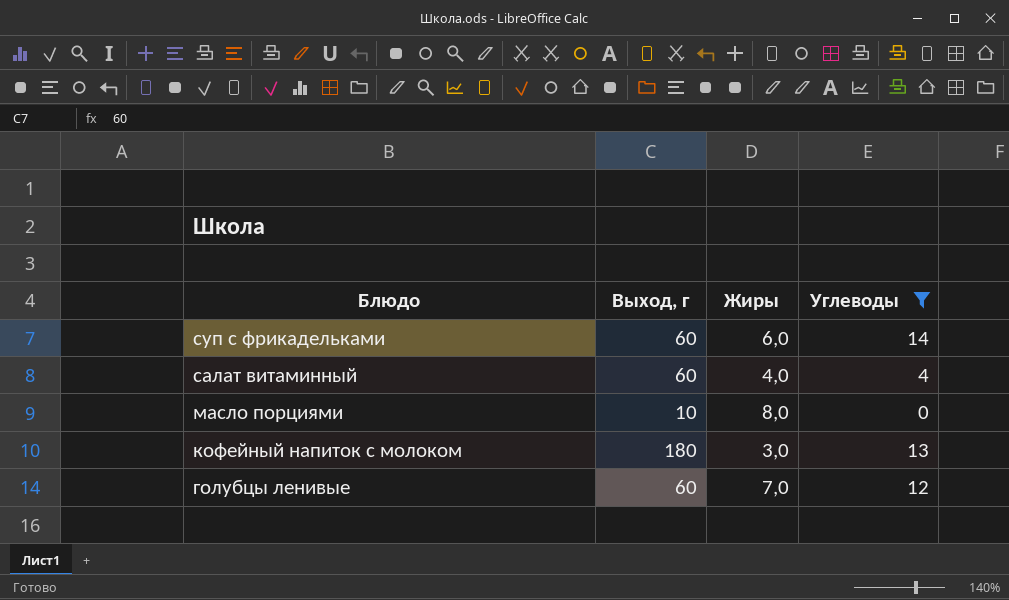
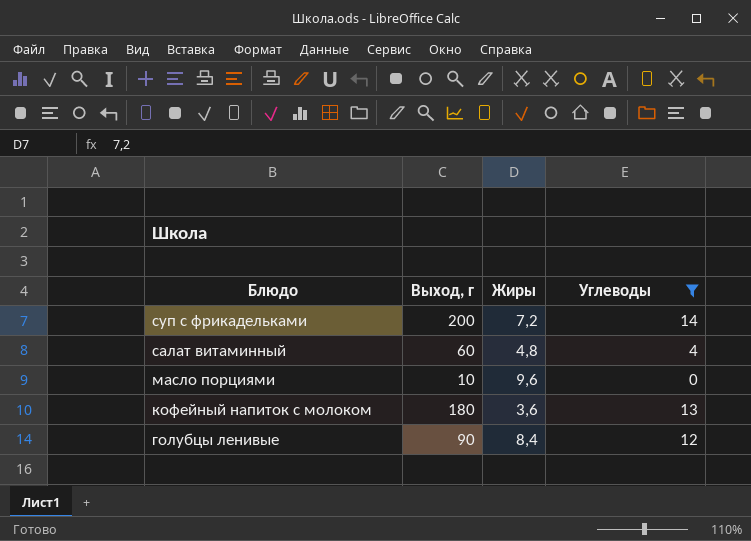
суп с фрикадельками | Выход, г: 60 -> 200
суп с фрикадельками | Жиры: 6,0 -> 7,2
салат витаминный | Жиры: 4,0 -> 4,8
масло порциями | Жиры: 8,0 -> 9,6
кофейный напиток с молоком | Жиры: 3,0 -> 3,6
голубцы ленивые | Выход, г: 60 -> 90
голубцы ленивые | Жиры: 7,0 -> 8,4

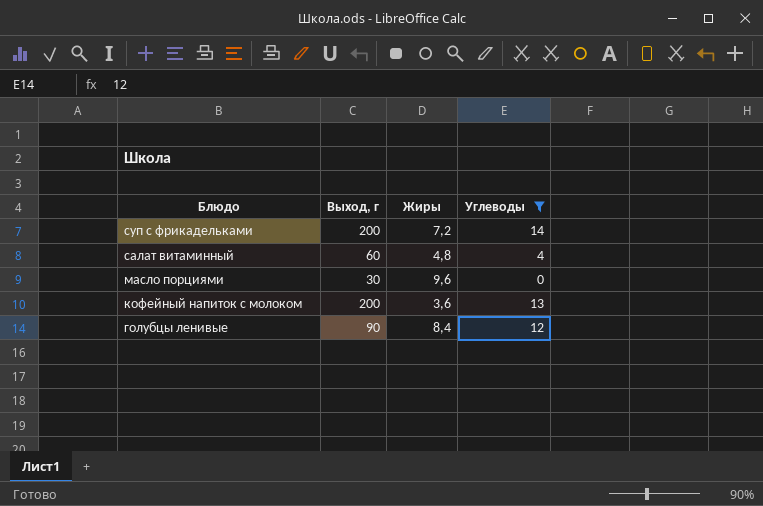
масло порциями | Выход, г: 10 -> 30
кофейный напиток с молоком | Выход, г: 180 -> 200

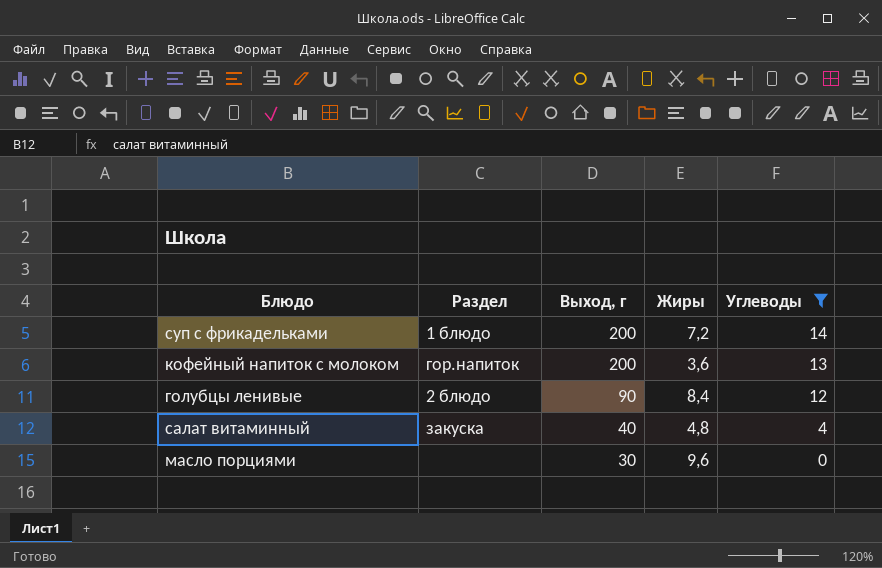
row order: Блюдо descending -> Выход, г descending
column Раздел | position: none -> 2
салат витаминный | Выход, г: 60 -> 40

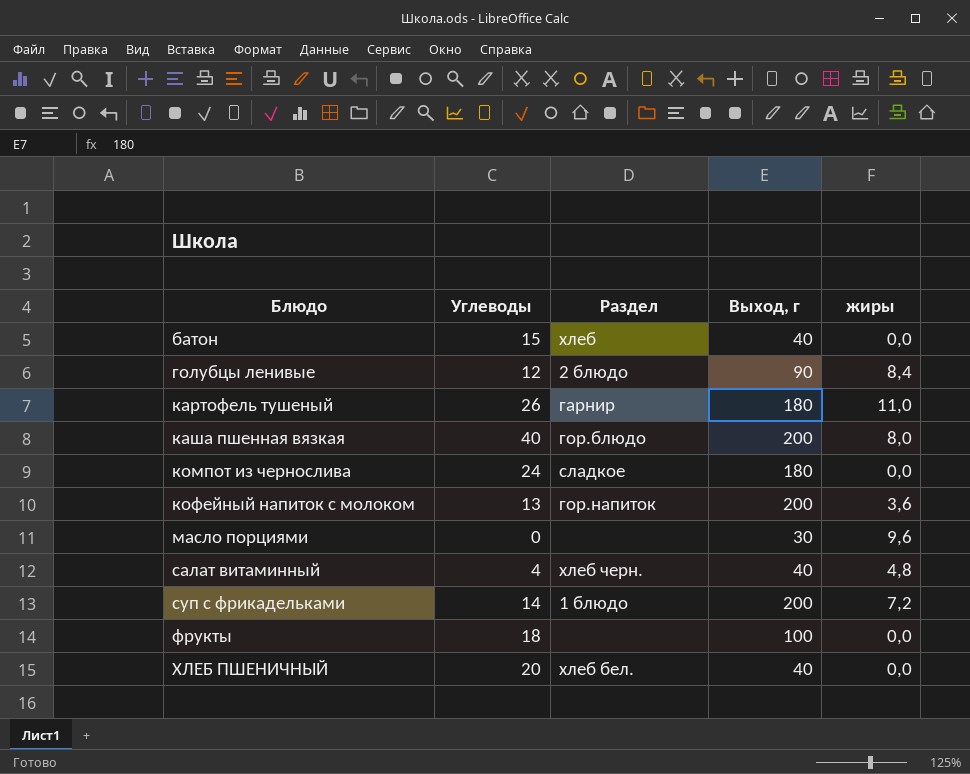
filter: Углеводы <= 14 -> none
row order: Выход, г descending -> Блюдо ascending
column Углеводы | position: 5 -> 2
column name: Жиры -> жиры
салат витаминный | Раздел: закуска -> хлеб черн.

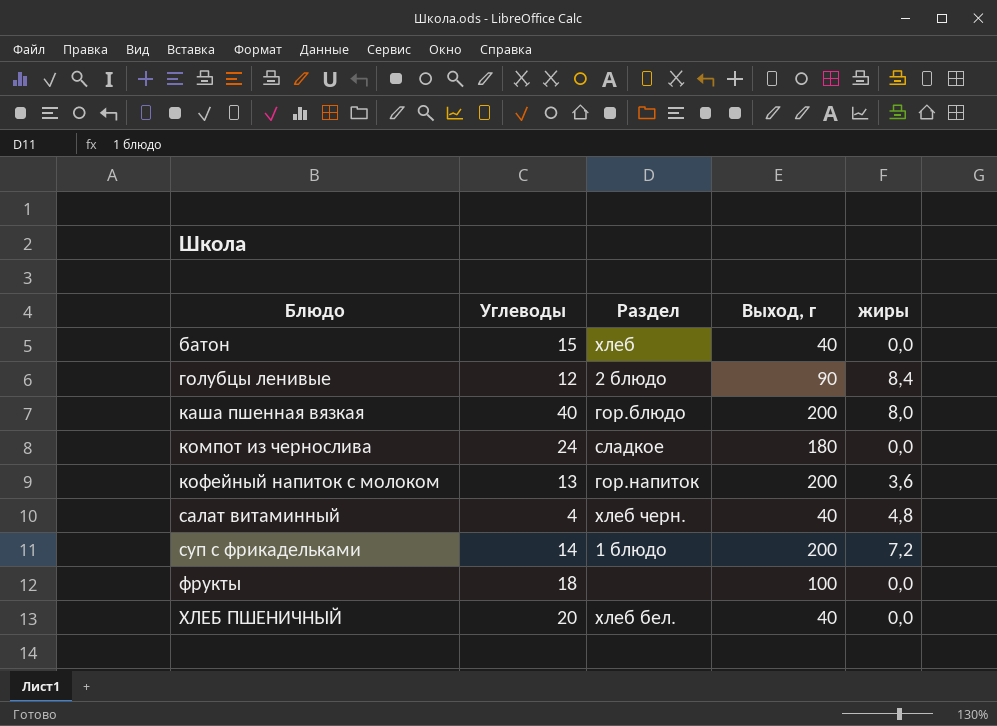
row картофель тушеный: 26 | гарнир | 180 | 11,0 -> none
row масло порциями: 0 | none | 30 | 9,6 -> none

